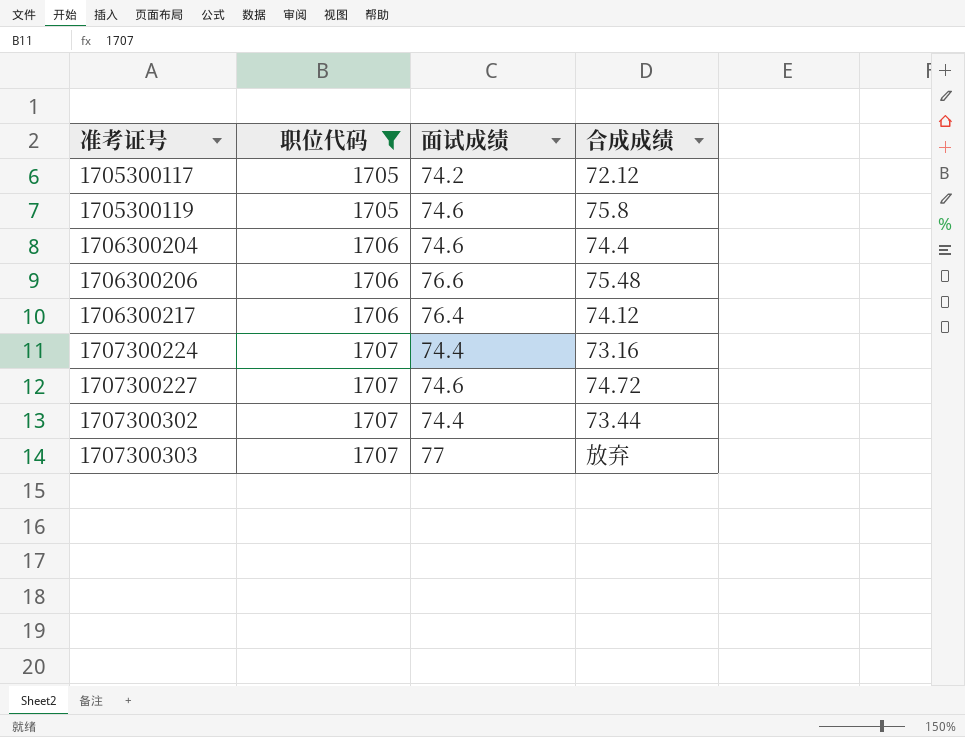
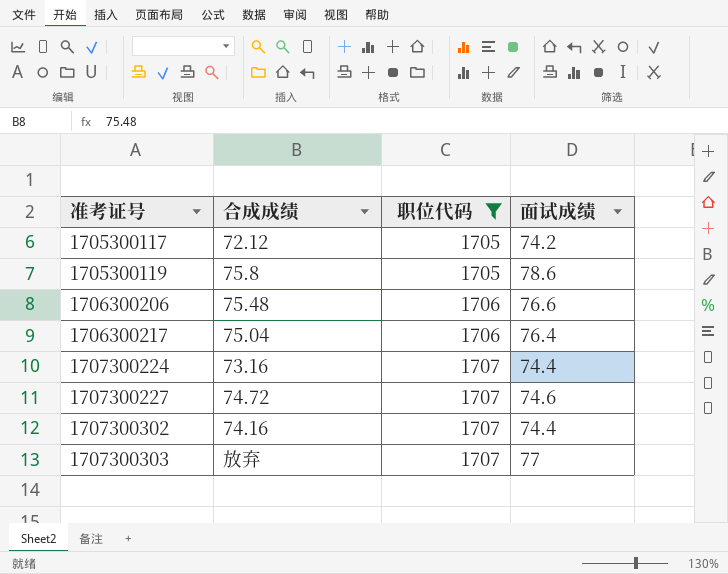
column 合成成绩 | position: 4 -> 2
row 1706300204: 1706 | 74.6 | 74.4 -> none
1705300119 | 面试成绩: 74.6 -> 78.6
1706300217 | 合成成绩: 74.12 -> 75.04
1707300302 | 合成成绩: 73.44 -> 74.16

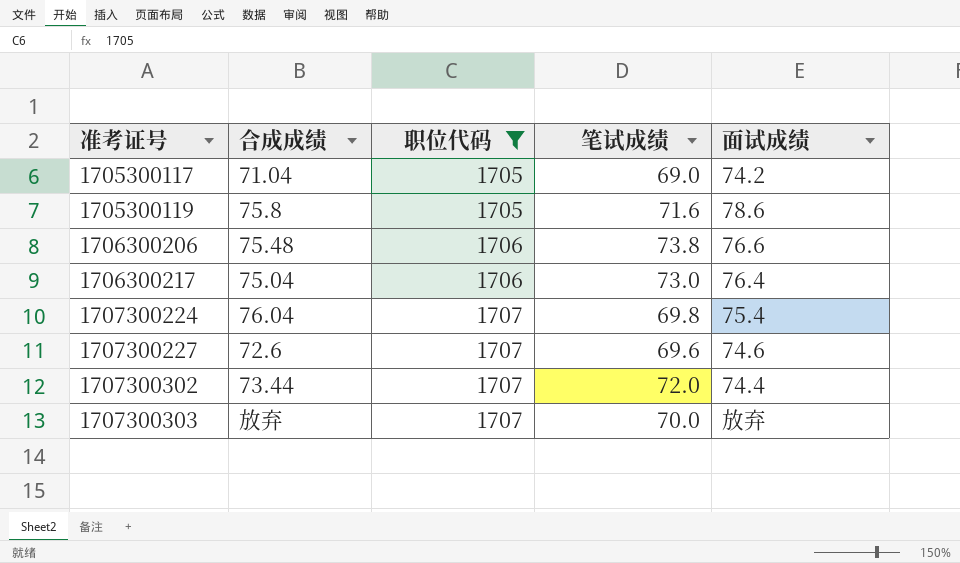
column 笔试成绩 | position: none -> 4
1705300117 | 合成成绩: 72.12 -> 71.04
1707300224 | 合成成绩: 73.16 -> 76.04
1707300224 | 面试成绩: 74.4 -> 75.4
1707300227 | 合成成绩: 74.72 -> 72.6
1707300302 | 合成成绩: 74.16 -> 73.44
1707300303 | 面试成绩: 77 -> 放弃

